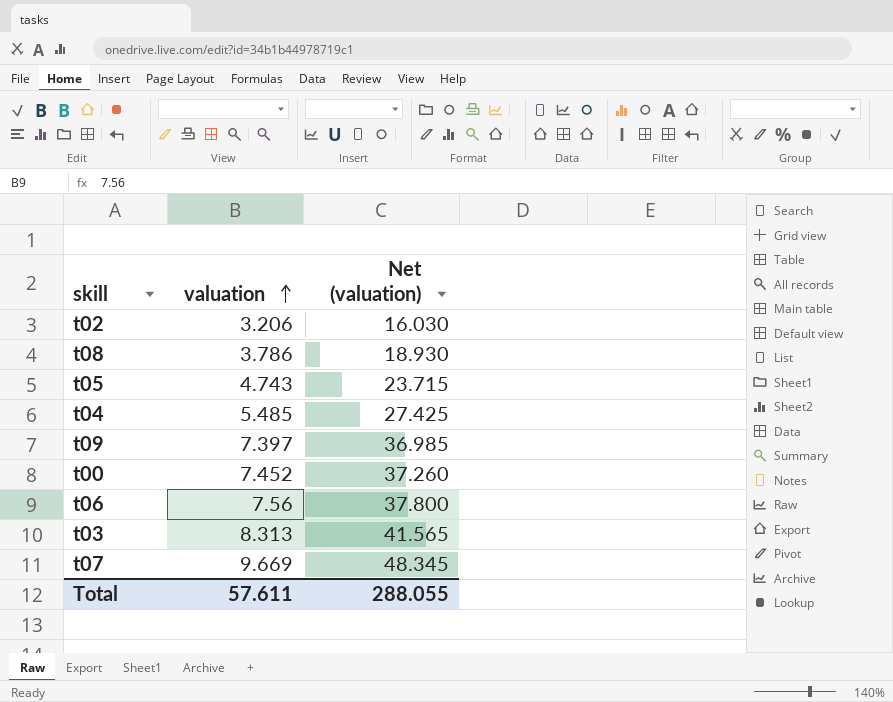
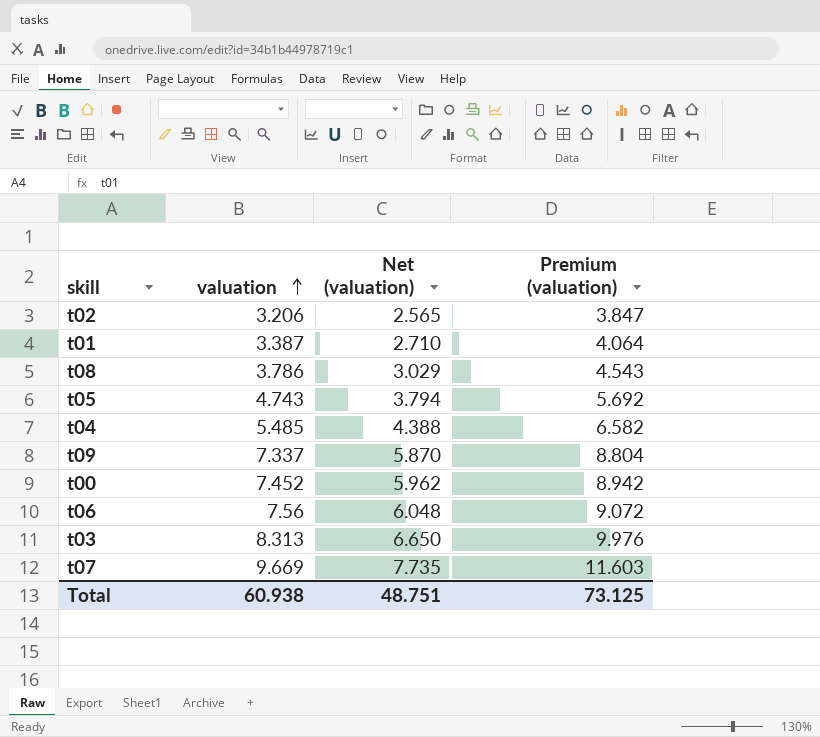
column Net (valuation) | formula: [valuation] * 5 -> [valuation] * 0.8
column Premium (valuation) | formula: none -> [valuation] * 1.2
row t01: none -> 3.387 | 2.710 | 4.064
t09 | valuation: 7.397 -> 7.337
Total | valuation: 57.611 -> 60.938
Total | Net (valuation): 288.055 -> 48.751

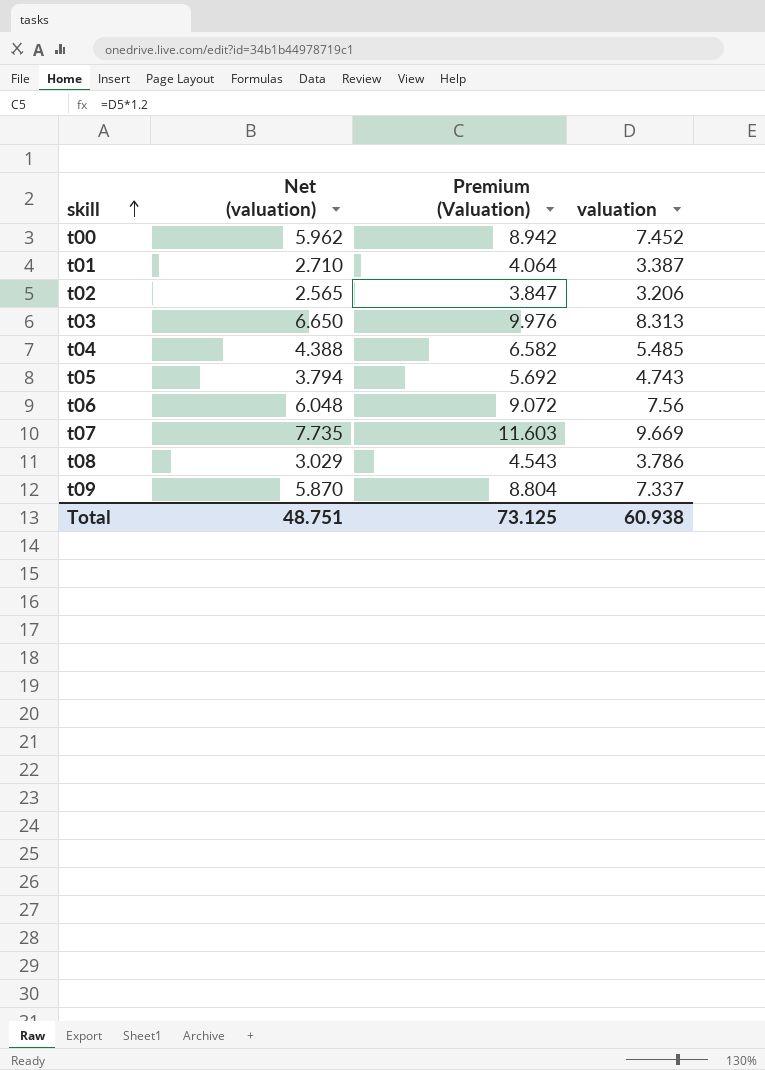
row order: valuation ascending -> skill ascending
column name: Premium (valuation) -> Premium (Valuation)
column valuation | position: 2 -> 4

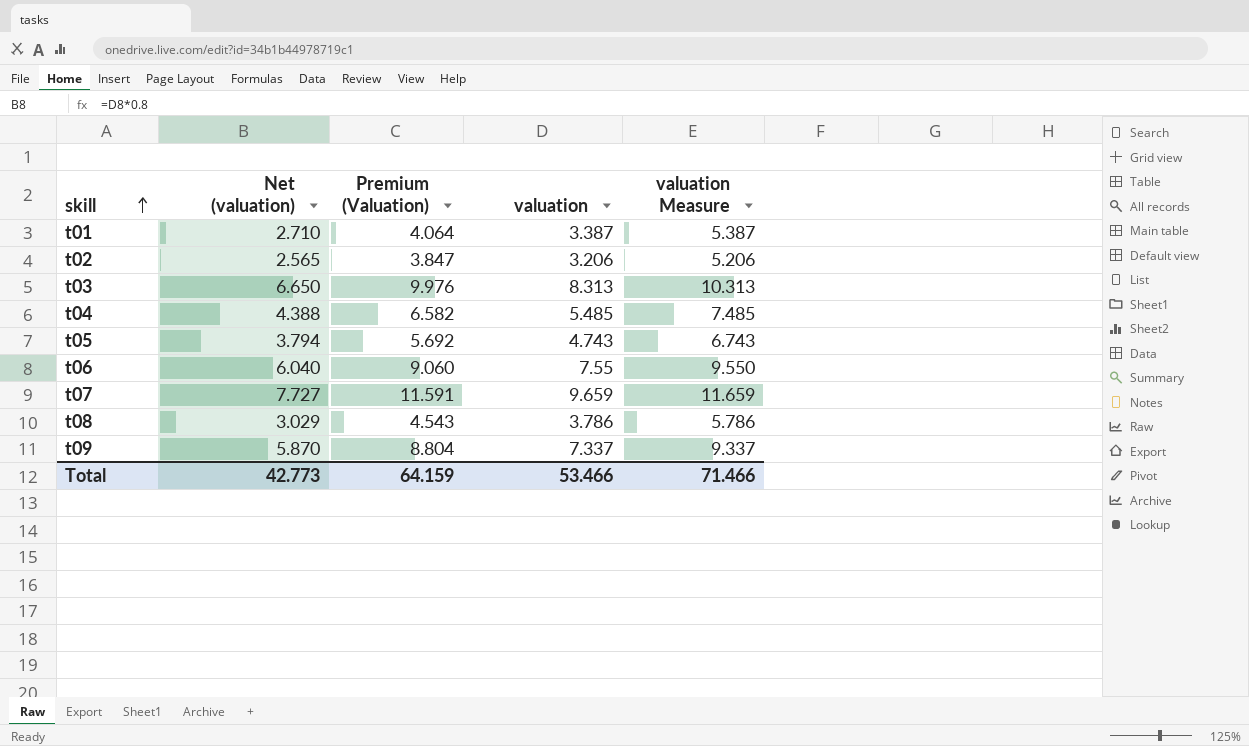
column valuation Measure | formula: none -> [valuation] + 2
row t00: 5.962 | 8.942 | 7.452 -> none
t06 | Net (valuation): 6.048 -> 6.040
t06 | Premium (Valuation): 9.072 -> 9.060
t06 | valuation: 7.56 -> 7.55
t07 | Net (valuation): 7.735 -> 7.727
t07 | Premium (Valuation): 11.603 -> 11.591
t07 | valuation: 9.669 -> 9.659
Total | Net (valuation): 48.751 -> 42.773
Total | Premium (Valuation): 73.125 -> 64.159
Total | valuation: 60.938 -> 53.466

